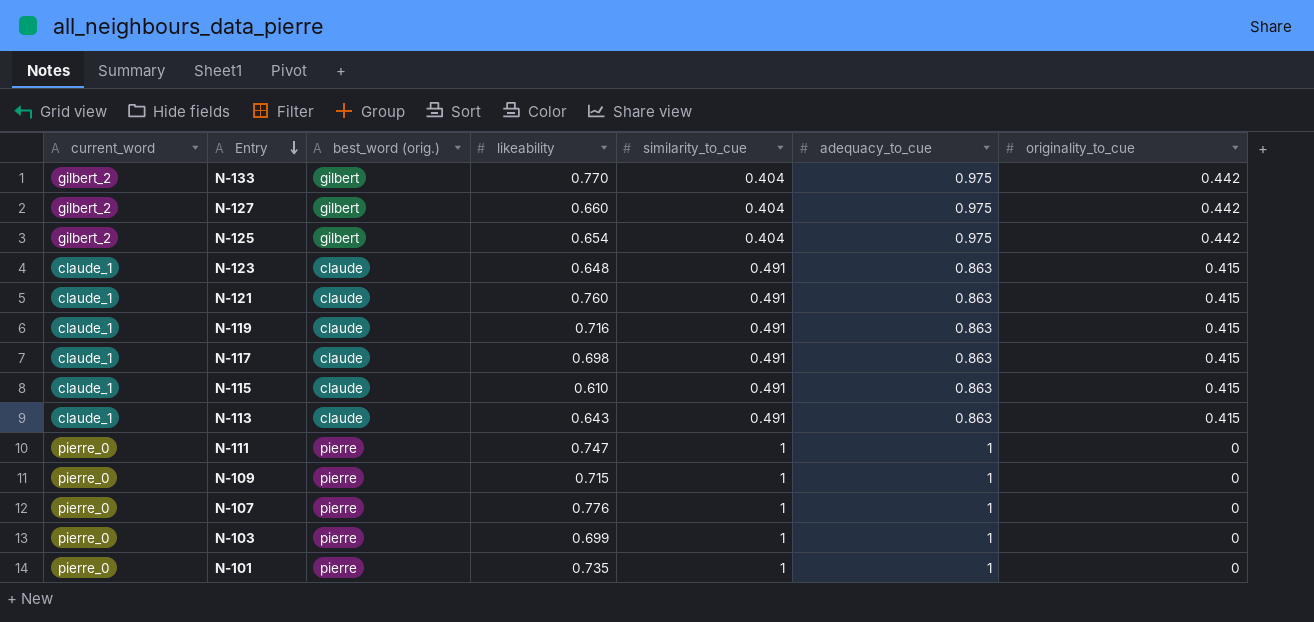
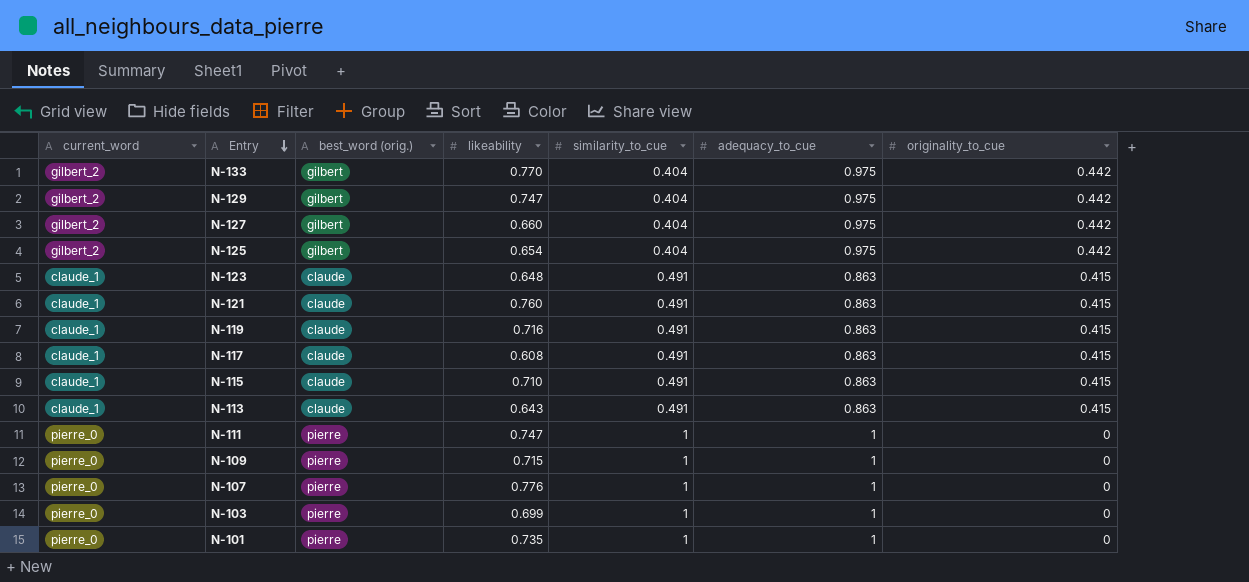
row N-129: none -> gilbert_2 | gilbert | 0.747 | 0.404 | 0.975 | 0.442
N-117 | likeability: 0.698 -> 0.608
N-115 | likeability: 0.610 -> 0.710

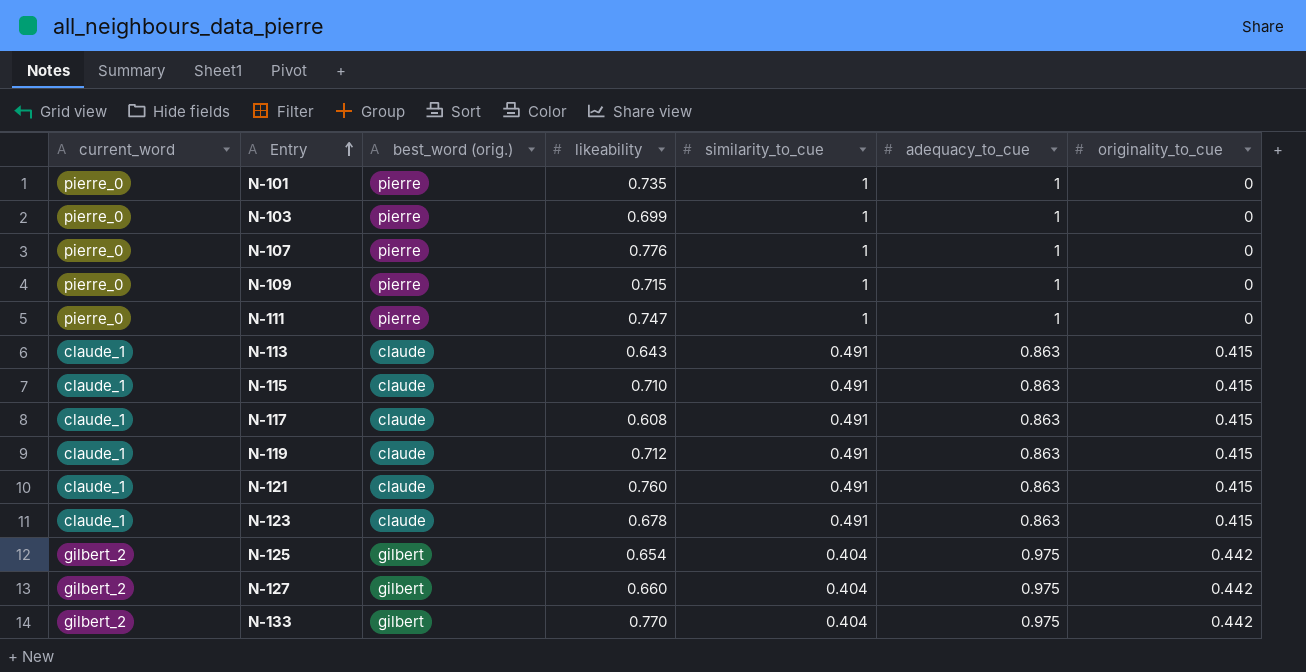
row order: Entry descending -> Entry ascending
row N-129: gilbert_2 | gilbert | 0.747 | 0.404 | 0.975 | 0.442 -> none
N-119 | likeability: 0.716 -> 0.712
N-123 | likeability: 0.648 -> 0.678

